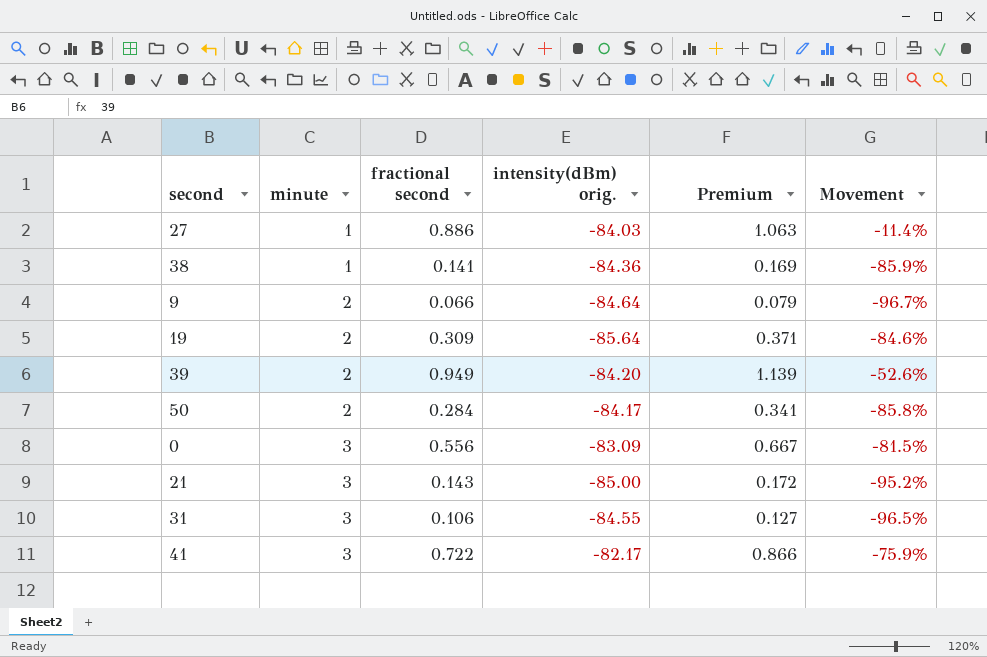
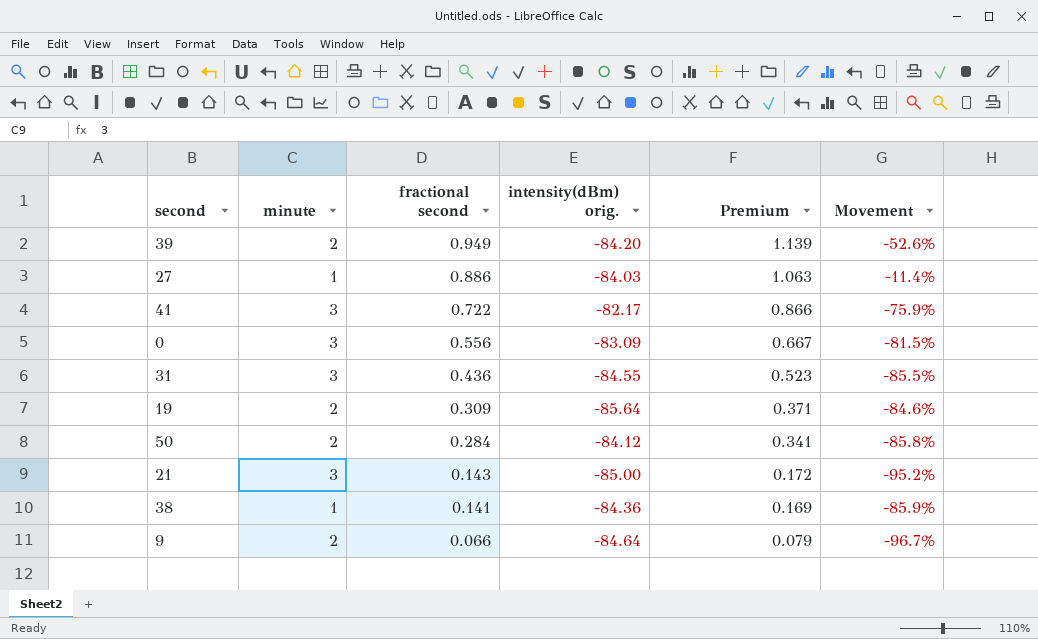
row order: minute ascending -> fractional second descending
31 | fractional second: 0.106 -> 0.436
31 | Premium: 0.127 -> 0.523
31 | Movement: -96.5% -> -85.5%
50 | intensity(dBm) orig.: -84.17 -> -84.12

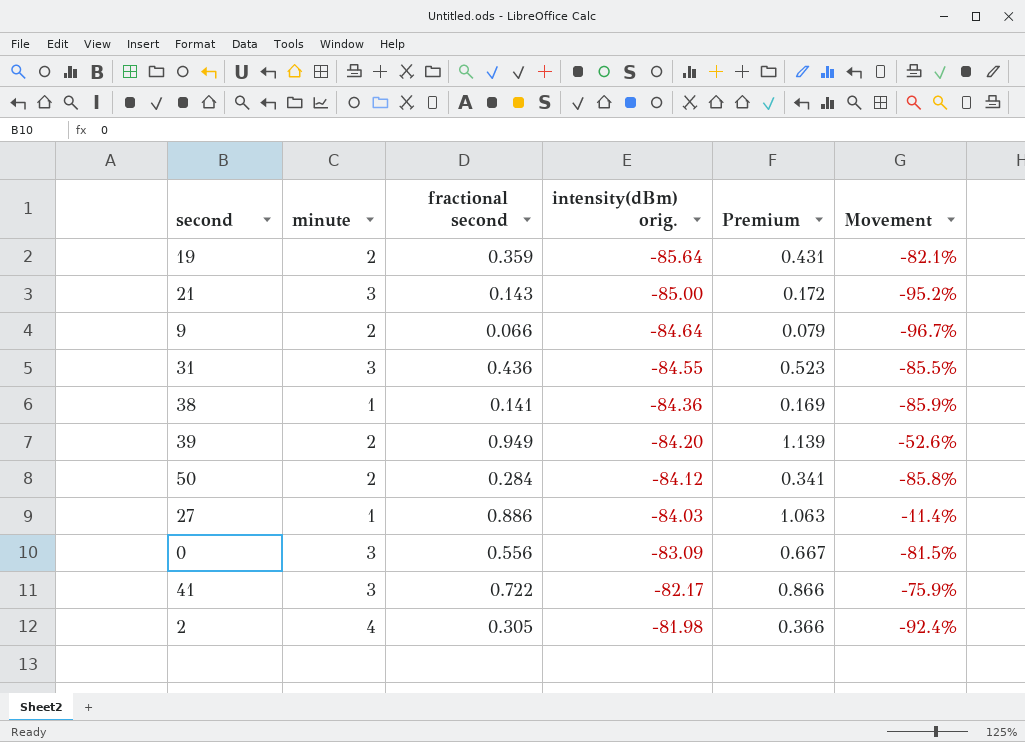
row order: fractional second descending -> intensity(dBm) orig. ascending
19 | fractional second: 0.309 -> 0.359
19 | Premium: 0.371 -> 0.431
19 | Movement: -84.6% -> -82.1%
row 2: none -> 4 | 0.305 | -81.98 | 0.366 | -92.4%

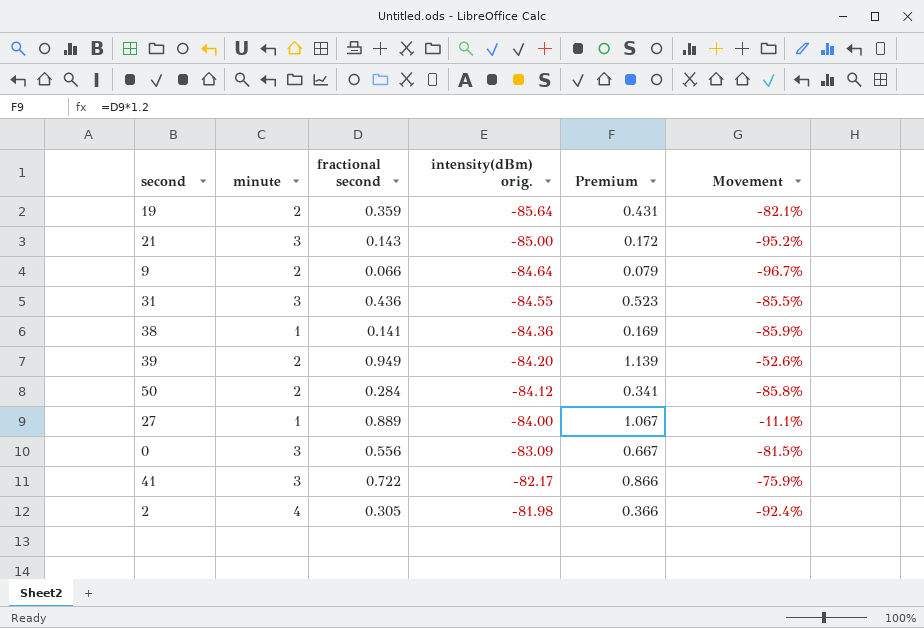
27 | fractional second: 0.886 -> 0.889
27 | intensity(dBm) orig.: -84.03 -> -84.00
27 | Premium: 1.063 -> 1.067
27 | Movement: -11.4% -> -11.1%

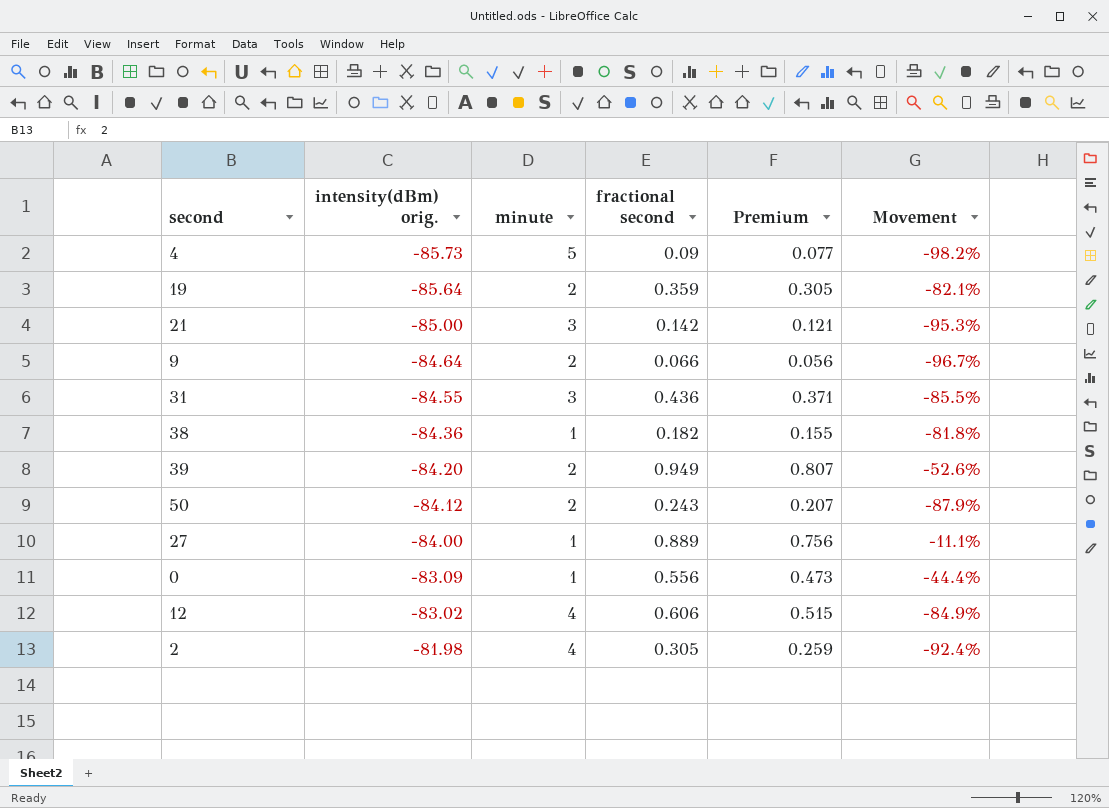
column intensity(dBm) orig. | position: 4 -> 2
column Premium | formula: [fractional second] * 1.2 -> [fractional second] * 0.85
row 41: 3 | 0.722 | -82.17 | 0.866 | -75.9% -> none
row 4: none -> -85.73 | 5 | 0.09 | 0.077 | -98.2%
21 | fractional second: 0.143 -> 0.142
21 | Movement: -95.2% -> -95.3%
38 | fractional second: 0.141 -> 0.182
38 | Movement: -85.9% -> -81.8%
50 | fractional second: 0.284 -> 0.243
50 | Movement: -85.8% -> -87.9%
0 | minute: 3 -> 1
0 | Movement: -81.5% -> -44.4%
row 12: none -> -83.02 | 4 | 0.606 | 0.515 | -84.9%

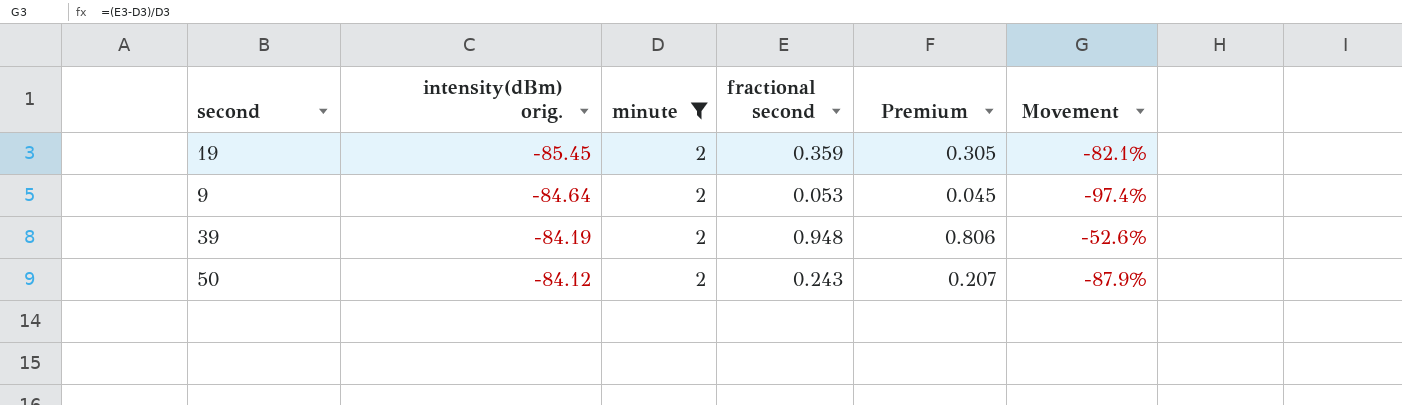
filter: none -> minute = 2
19 | intensity(dBm) orig.: -85.64 -> -85.45
9 | fractional second: 0.066 -> 0.053
9 | Premium: 0.056 -> 0.045
9 | Movement: -96.7% -> -97.4%
39 | intensity(dBm) orig.: -84.20 -> -84.19
39 | fractional second: 0.949 -> 0.948
39 | Premium: 0.807 -> 0.806

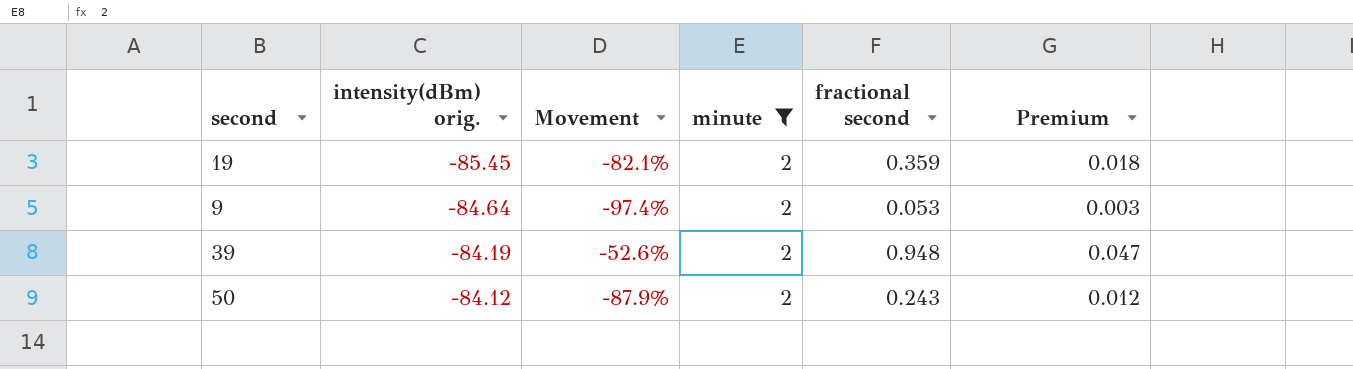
column Movement | position: 6 -> 3
column Premium | formula: [fractional second] * 0.85 -> [fractional second] * 0.05

